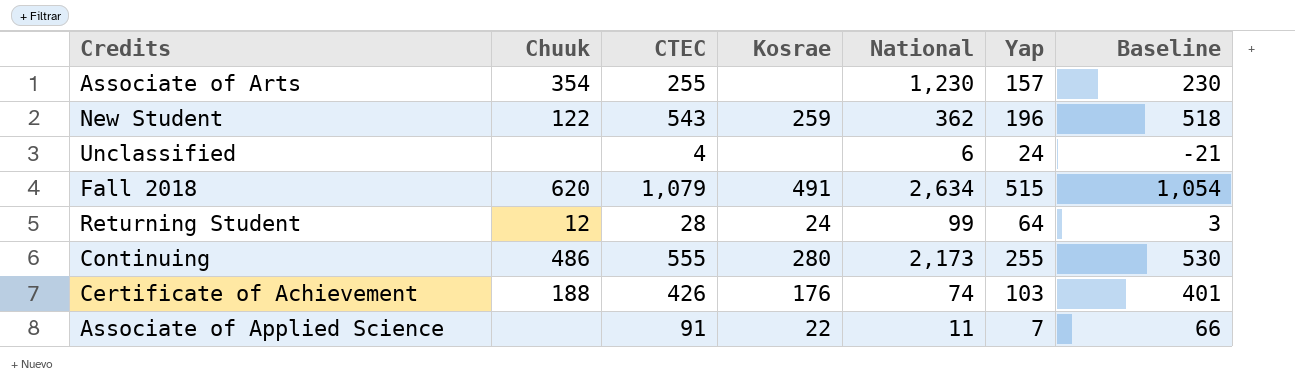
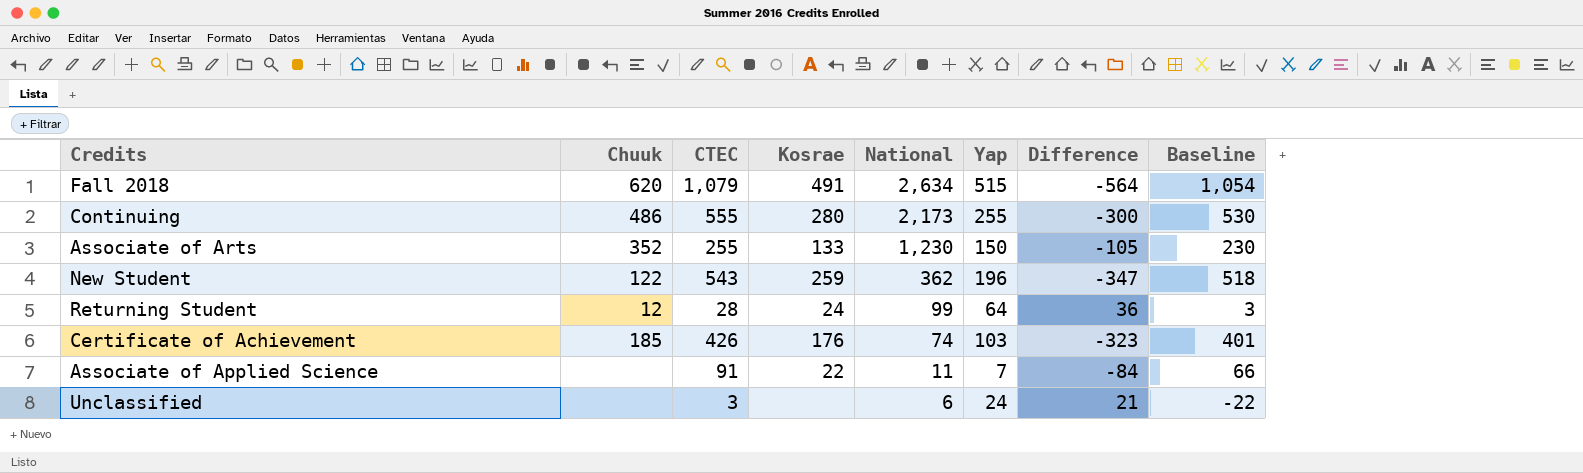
row order: none -> National descending
column Difference | formula: none -> [Yap] - [CTEC]
Associate of Arts | Chuuk: 354 -> 352
Associate of Arts | Kosrae: none -> 133
Associate of Arts | Yap: 157 -> 150
Certificate of Achievement | Chuuk: 188 -> 185
Unclassified | CTEC: 4 -> 3
Unclassified | Baseline: -21 -> -22

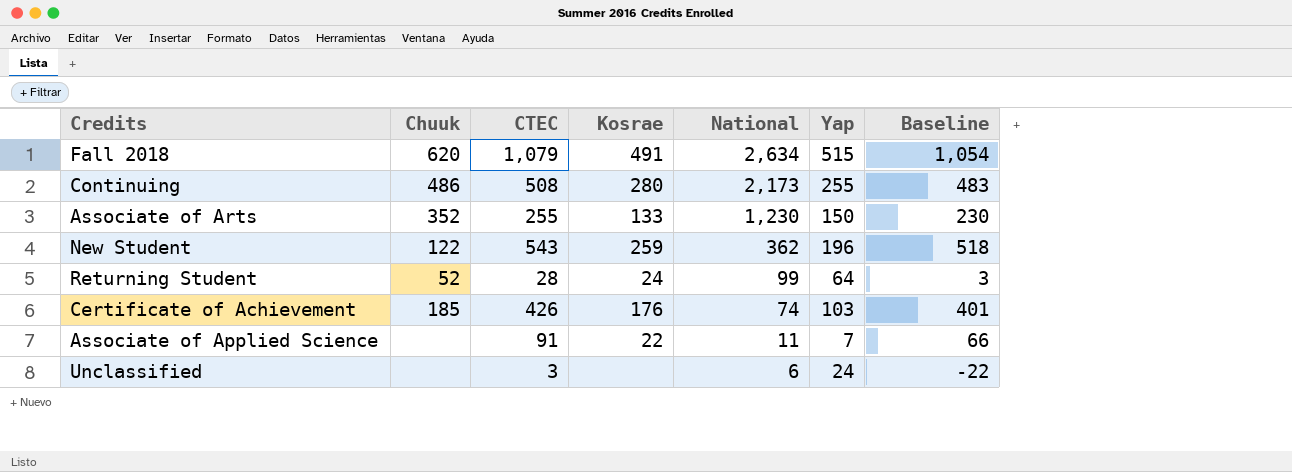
column Difference | formula: [Yap] - [CTEC] -> none
Continuing | CTEC: 555 -> 508
Continuing | Baseline: 530 -> 483
Returning Student | Chuuk: 12 -> 52

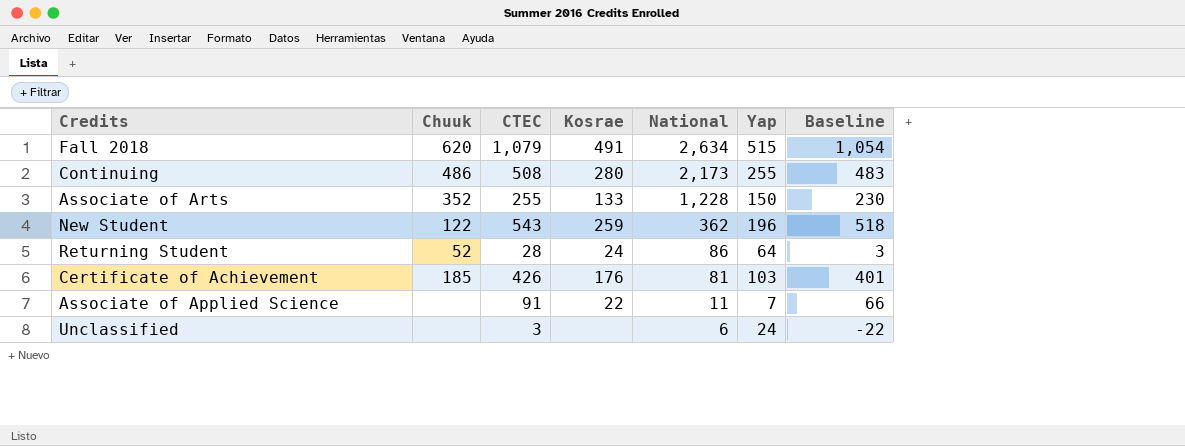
Associate of Arts | National: 1,230 -> 1,228
Returning Student | National: 99 -> 86
Certificate of Achievement | National: 74 -> 81

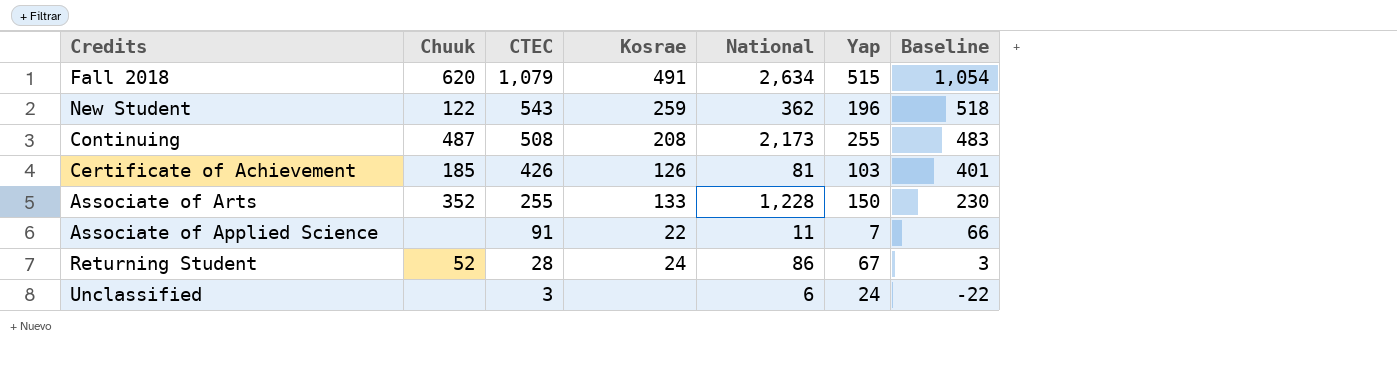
row order: National descending -> CTEC descending
Continuing | Chuuk: 486 -> 487
Continuing | Kosrae: 280 -> 208
Certificate of Achievement | Kosrae: 176 -> 126
Returning Student | Yap: 64 -> 67

